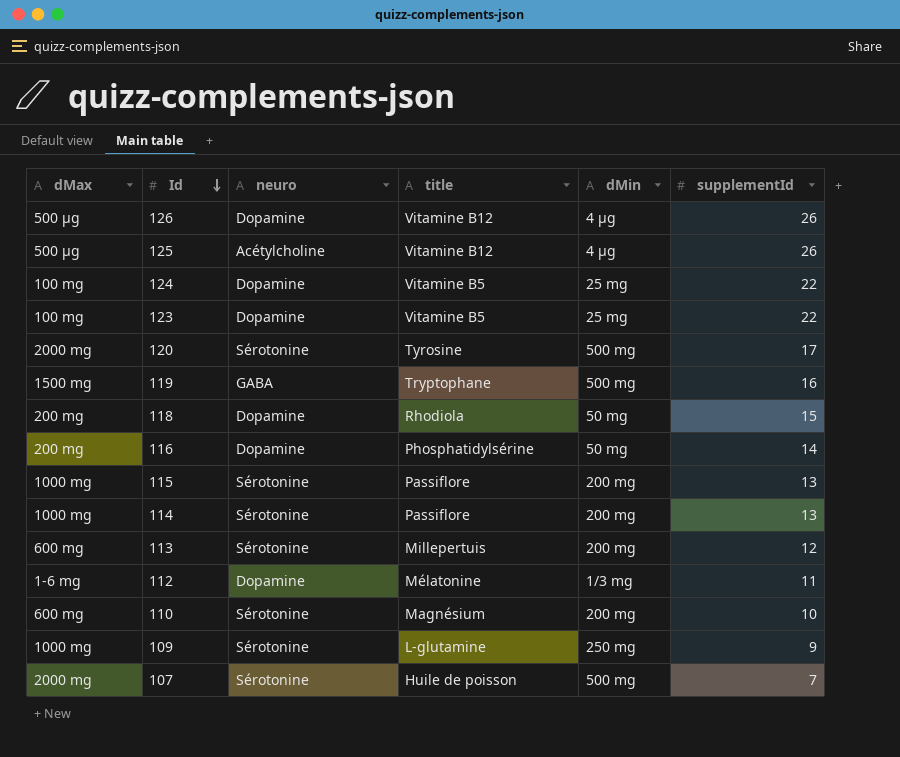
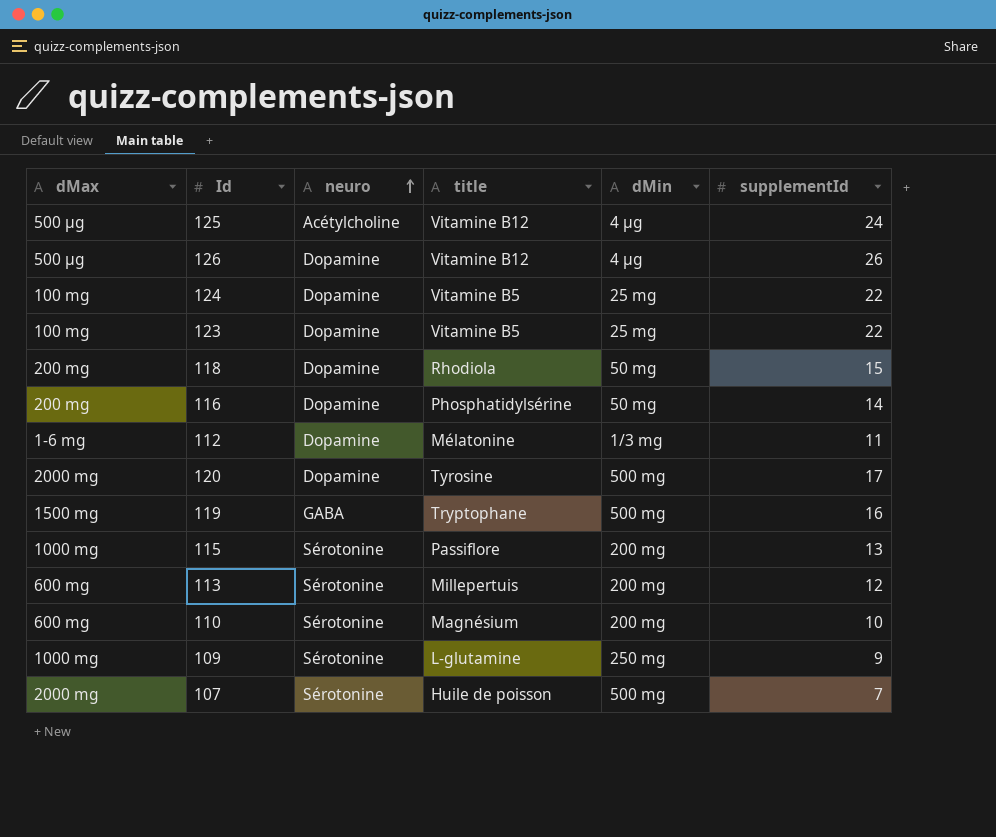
row order: Id descending -> neuro ascending
row 114: 1000 mg | Sérotonine | Passiflore | 200 mg | 13 -> none
125 | supplementId: 26 -> 24
120 | neuro: Sérotonine -> Dopamine

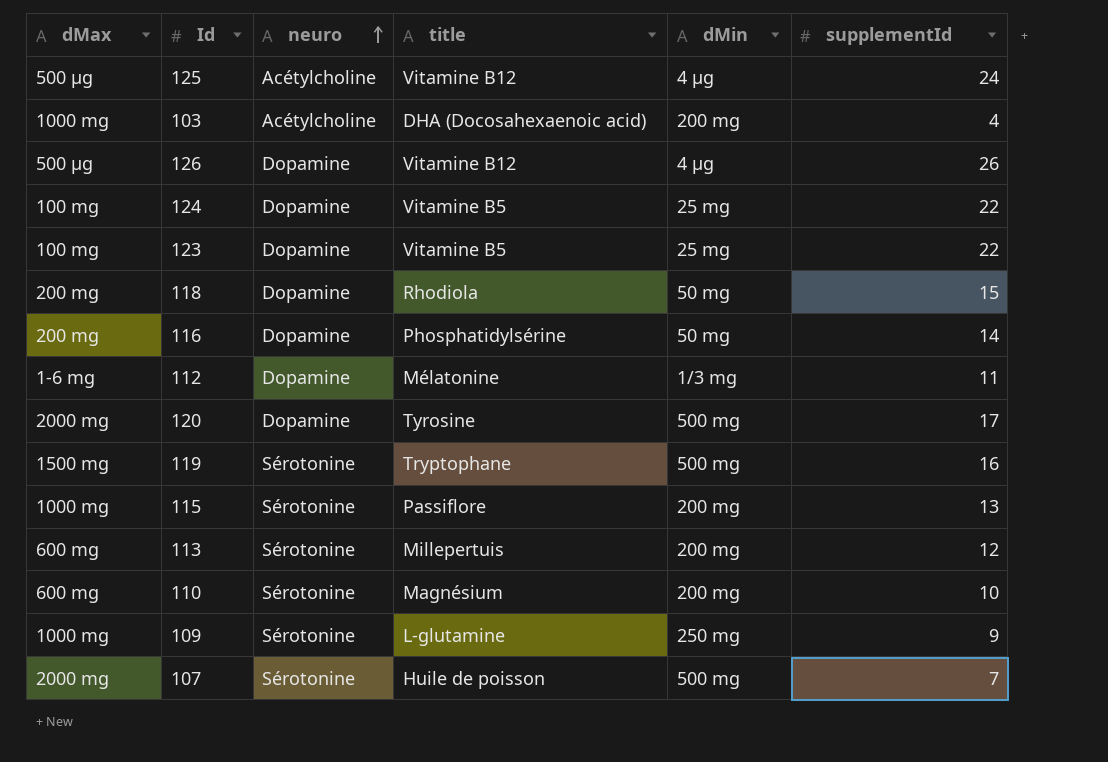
row 103: none -> 1000 mg | Acétylcholine | DHA (Docosahexaenoic acid) | 200 mg | 4
119 | neuro: GABA -> Sérotonine

